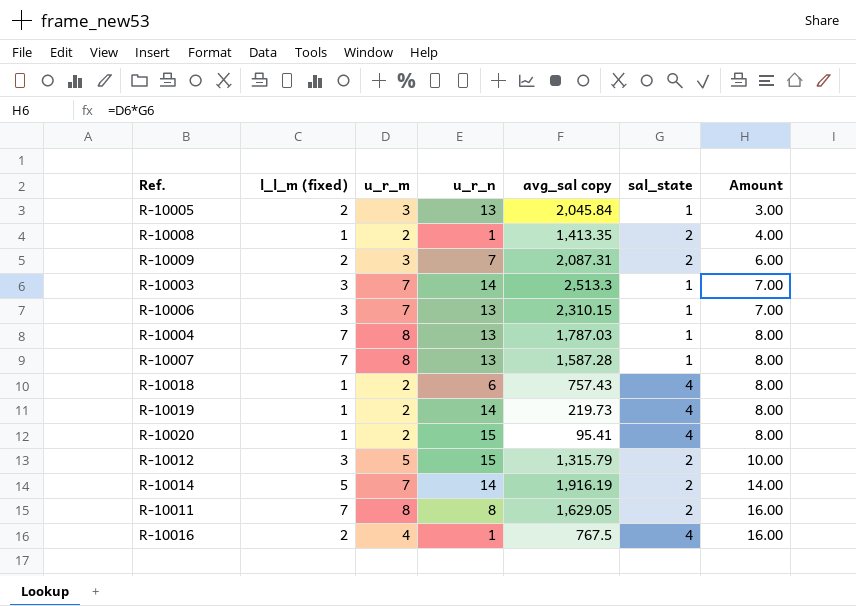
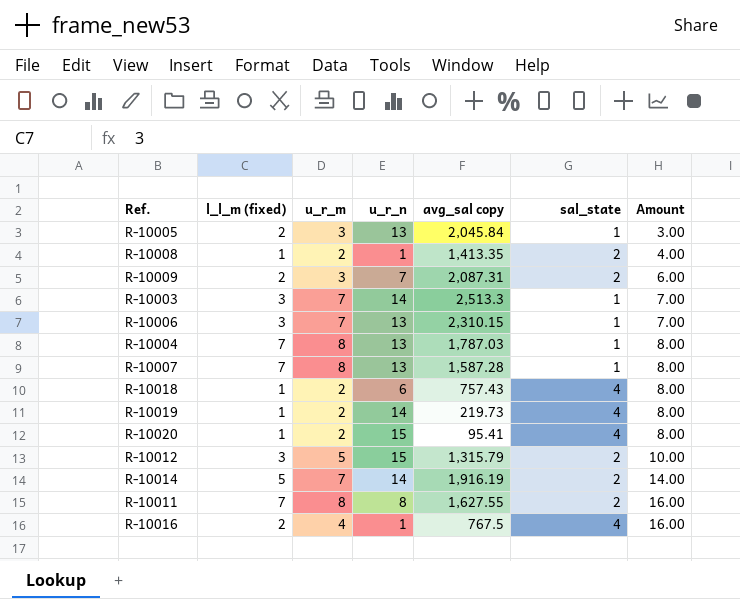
R-10011 | avg_sal copy: 1,629.05 -> 1,627.55

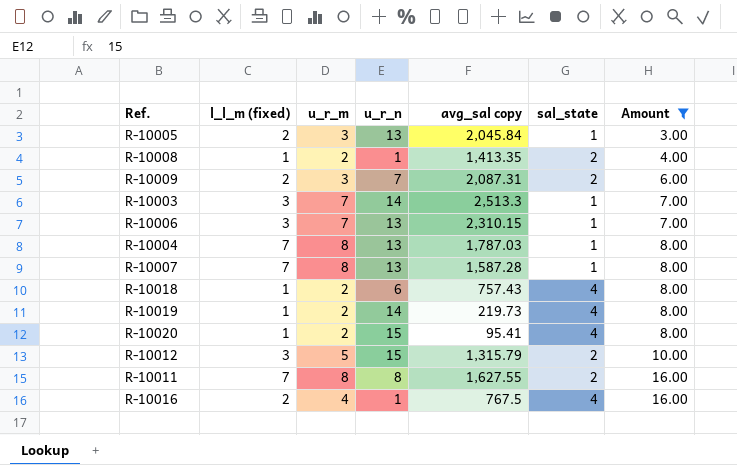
filter: none -> Amount != 14.00

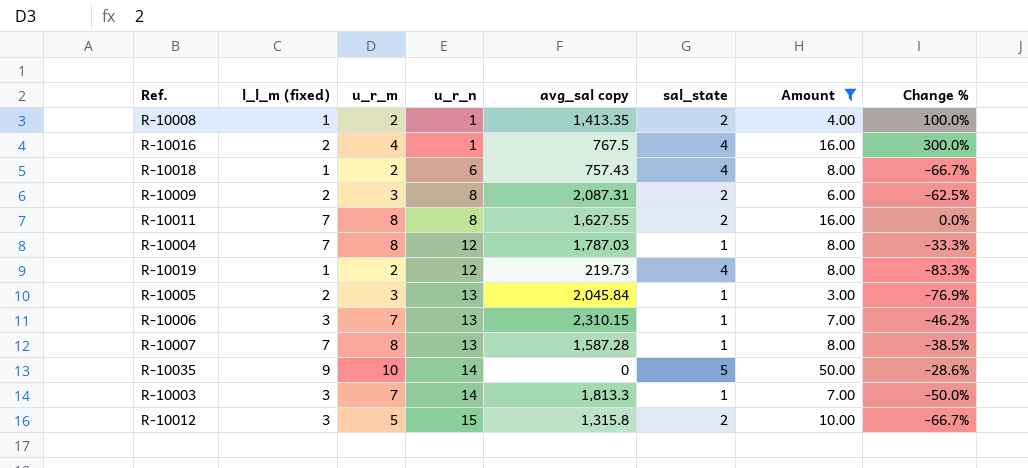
row order: Amount ascending -> u_r_n ascending
column Change % | formula: none -> ([u_r_m] - [u_r_n]) / [u_r_n]
row R-10020: 1 | 2 | 15 | 95.41 | 4 | 8.00 -> none
R-10009 | u_r_n: 7 -> 8
R-10004 | u_r_n: 13 -> 12
R-10019 | u_r_n: 14 -> 12
row R-10035: none -> 9 | 10 | 14 | 0 | 5 | 50.00 | -28.6%
R-10003 | avg_sal copy: 2,513.3 -> 1,813.3
R-10012 | avg_sal copy: 1,315.79 -> 1,315.8

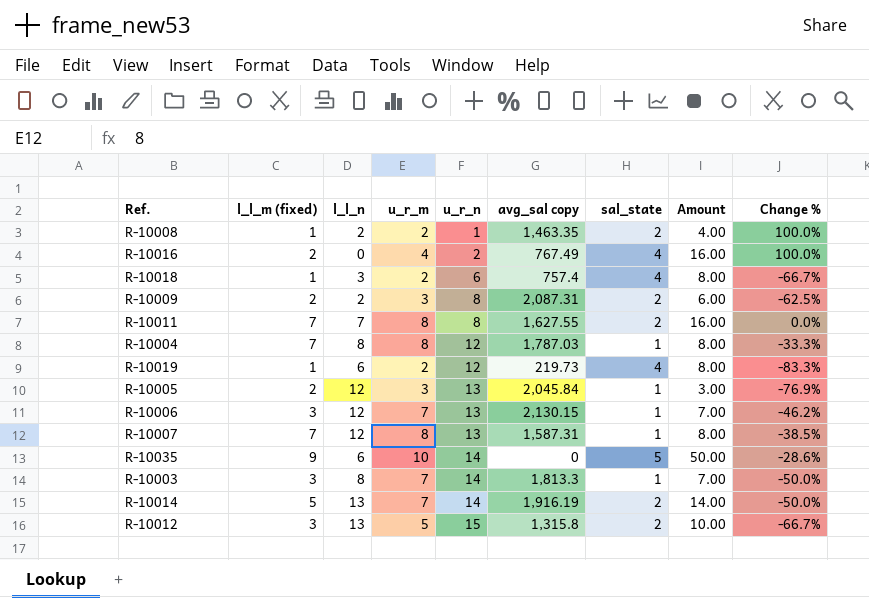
filter: Amount != 14.00 -> none
column l_l_n | position: none -> 3
R-10008 | avg_sal copy: 1,413.35 -> 1,463.35
R-10016 | u_r_n: 1 -> 2
R-10016 | avg_sal copy: 767.5 -> 767.49
R-10016 | Change %: 300.0% -> 100.0%
R-10018 | avg_sal copy: 757.43 -> 757.4
R-10006 | avg_sal copy: 2,310.15 -> 2,130.15
R-10007 | avg_sal copy: 1,587.28 -> 1,587.31

